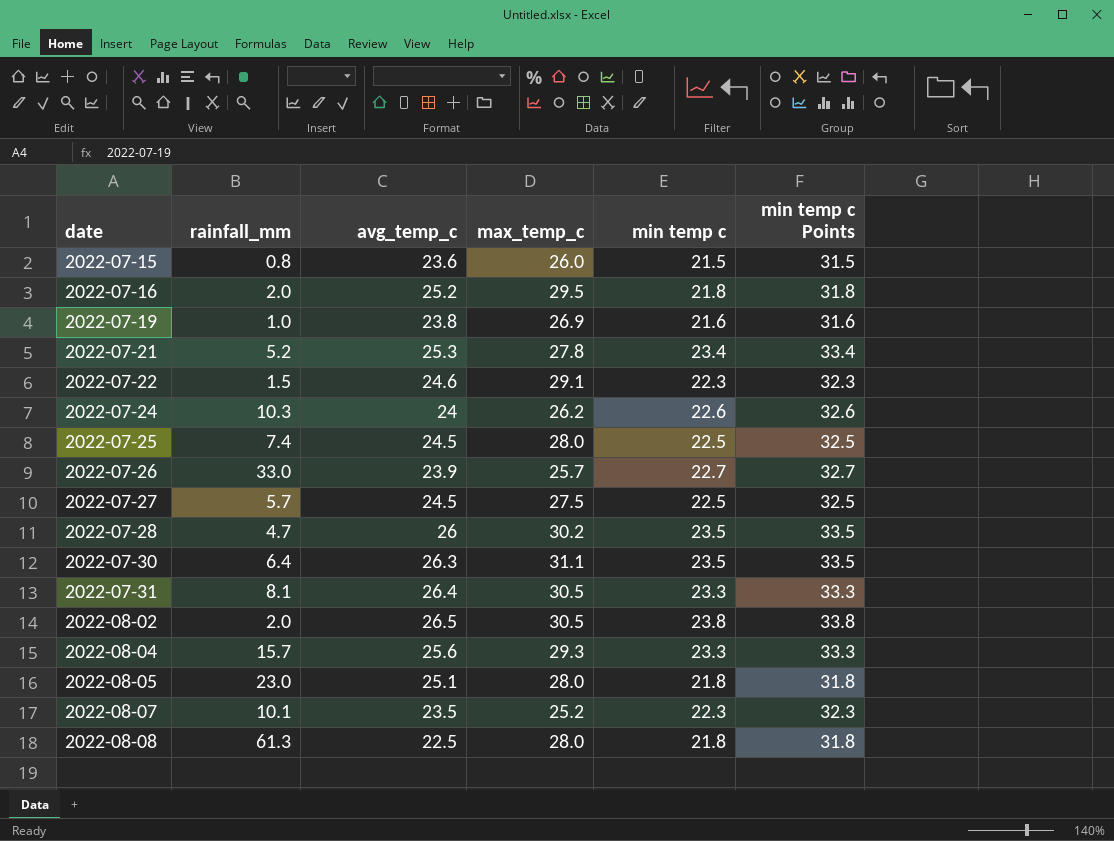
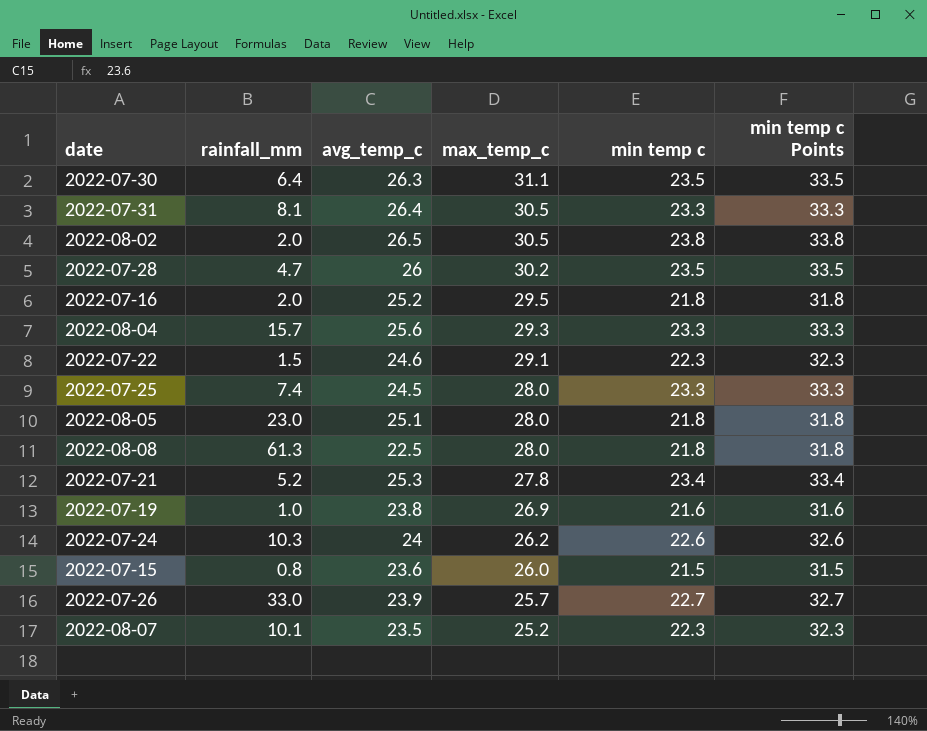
row order: date ascending -> max_temp_c descending
row 2022-07-27: 5.7 | 24.5 | 27.5 | 22.5 | 32.5 -> none
2022-07-25 | min temp c: 22.5 -> 23.3
2022-07-25 | min temp c Points: 32.5 -> 33.3

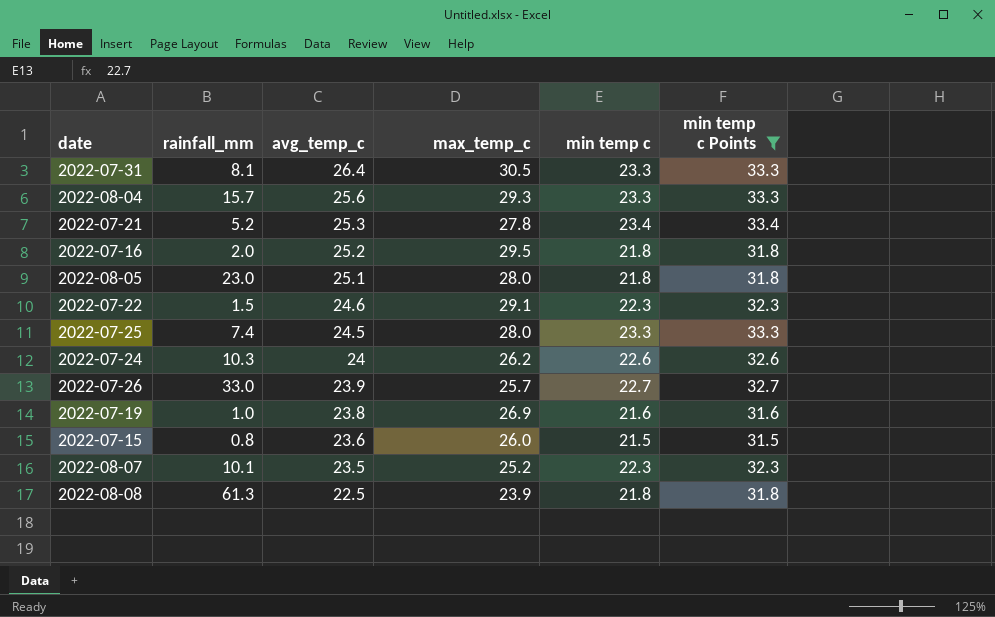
filter: none -> min temp c Points <= 33.4
row order: max_temp_c descending -> avg_temp_c descending
2022-08-08 | max_temp_c: 28.0 -> 23.9

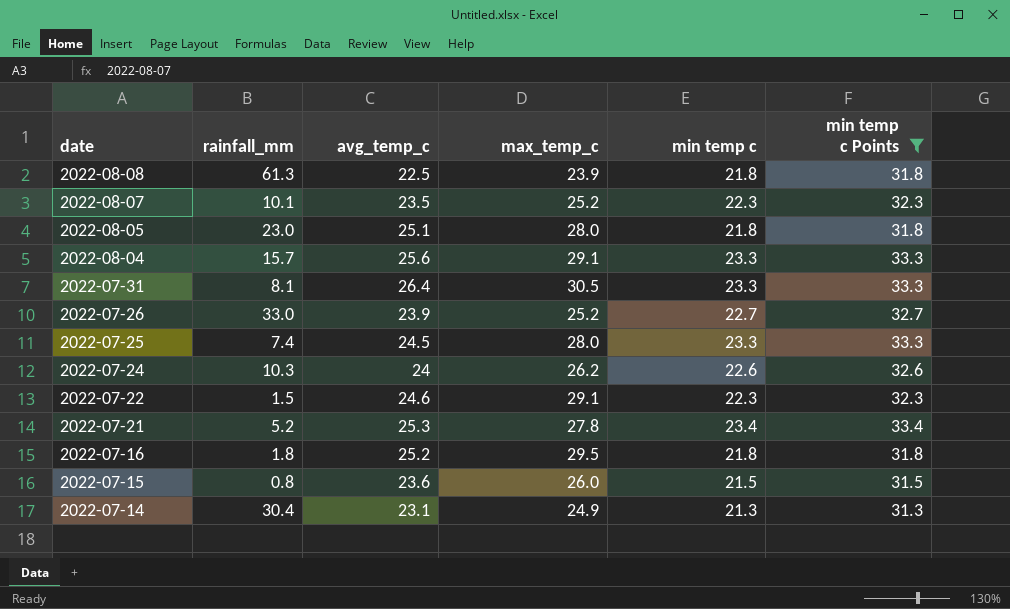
row order: avg_temp_c descending -> date descending
row 2022-07-19: 1.0 | 23.8 | 26.9 | 21.6 | 31.6 -> none
2022-08-04 | max_temp_c: 29.3 -> 29.1
2022-07-26 | max_temp_c: 25.7 -> 25.2
2022-07-16 | rainfall_mm: 2.0 -> 1.8
row 2022-07-14: none -> 30.4 | 23.1 | 24.9 | 21.3 | 31.3

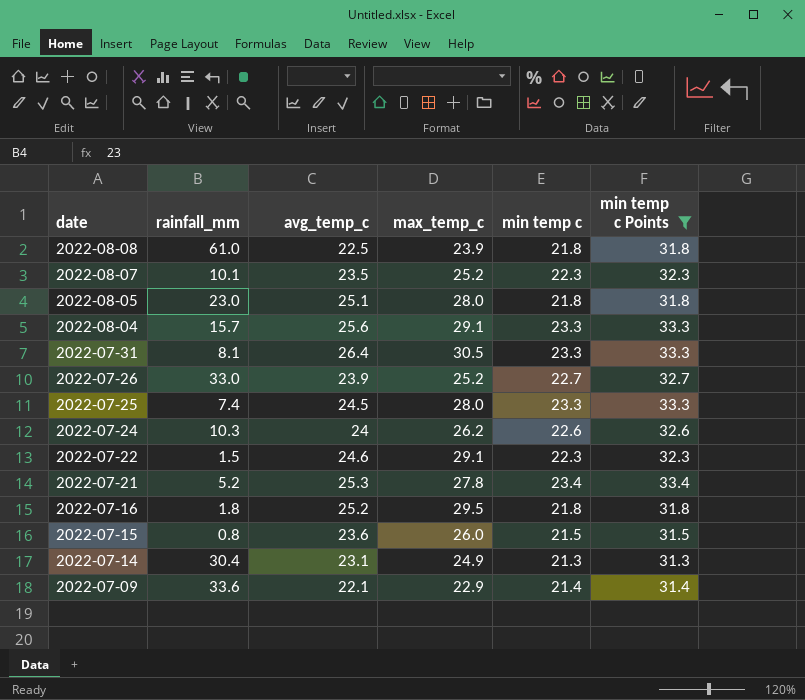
2022-08-08 | rainfall_mm: 61.3 -> 61.0
row 2022-07-09: none -> 33.6 | 22.1 | 22.9 | 21.4 | 31.4

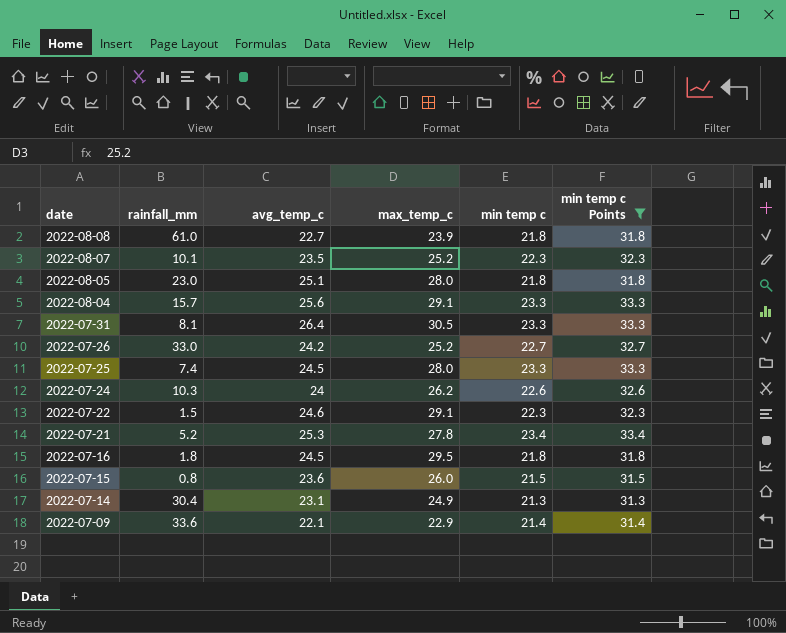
2022-08-08 | avg_temp_c: 22.5 -> 22.7
2022-07-26 | avg_temp_c: 23.9 -> 24.2
2022-07-16 | avg_temp_c: 25.2 -> 24.5

